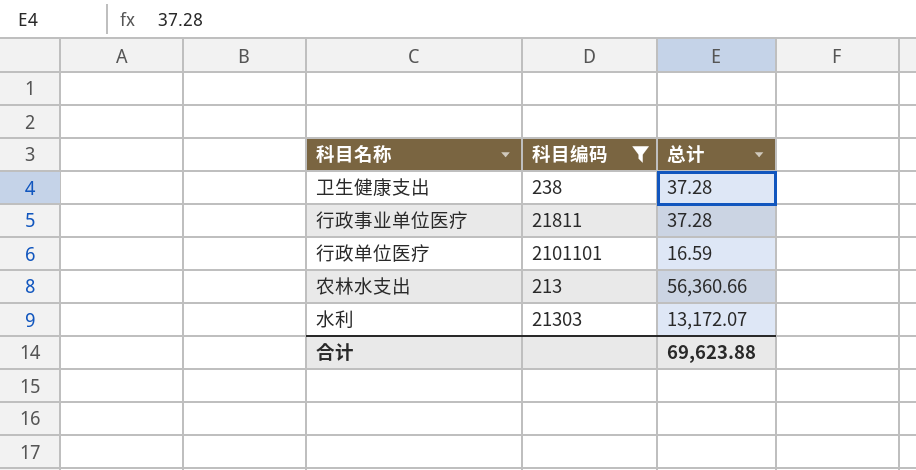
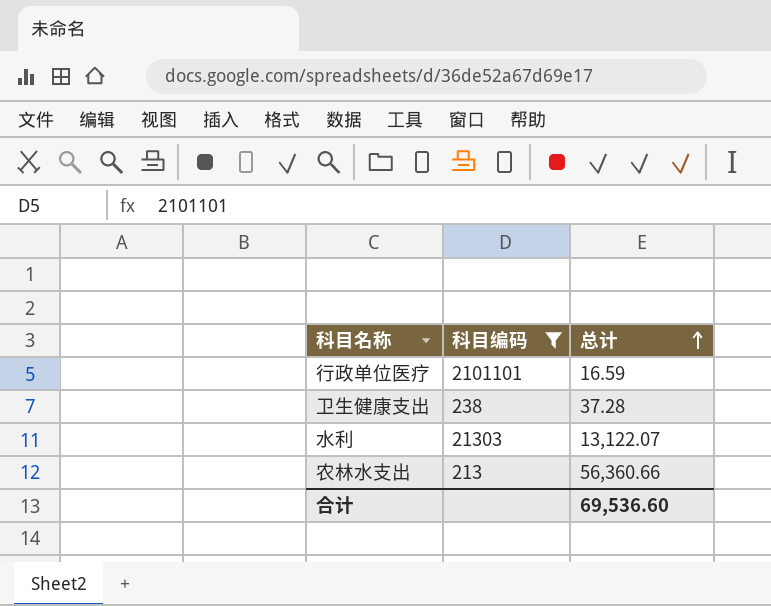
row order: none -> 总计 ascending
row 行政事业单位医疗: 21811 | 37.28 -> none
水利 | 总计: 13,172.07 -> 13,122.07
合计 | 总计: 69,623.88 -> 69,536.60

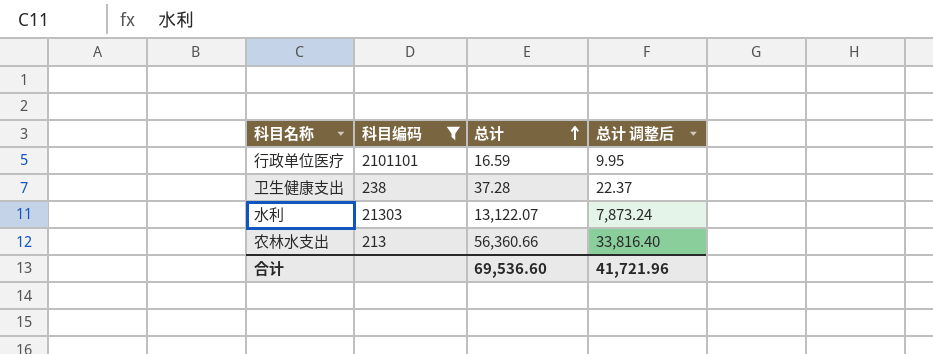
column 总计 调整后 | formula: none -> [总计] * 0.6

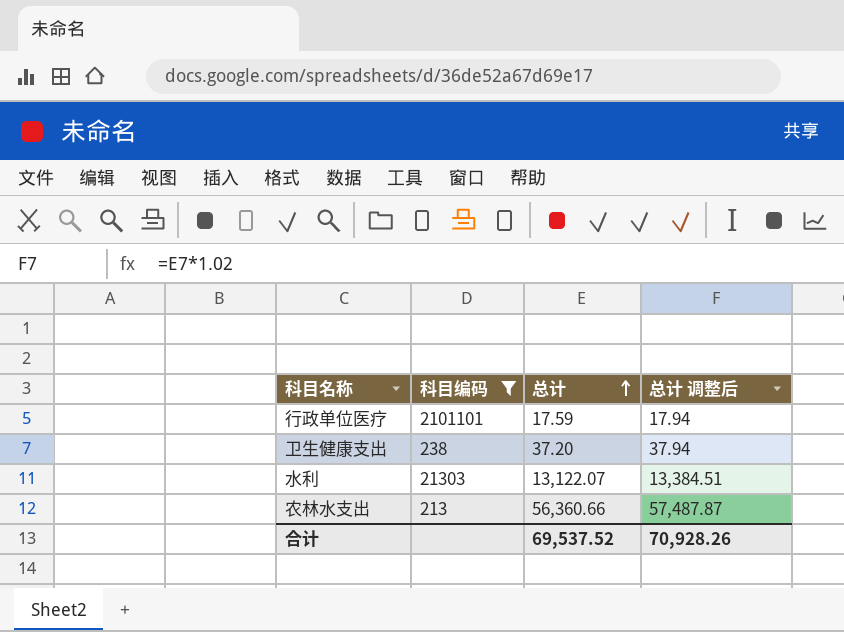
column 总计 调整后 | formula: [总计] * 0.6 -> [总计] * 1.02
行政单位医疗 | 总计: 16.59 -> 17.59
卫生健康支出 | 总计: 37.28 -> 37.20
合计 | 总计: 69,536.60 -> 69,537.52
合计 | 总计 调整后: 41,721.96 -> 70,928.26

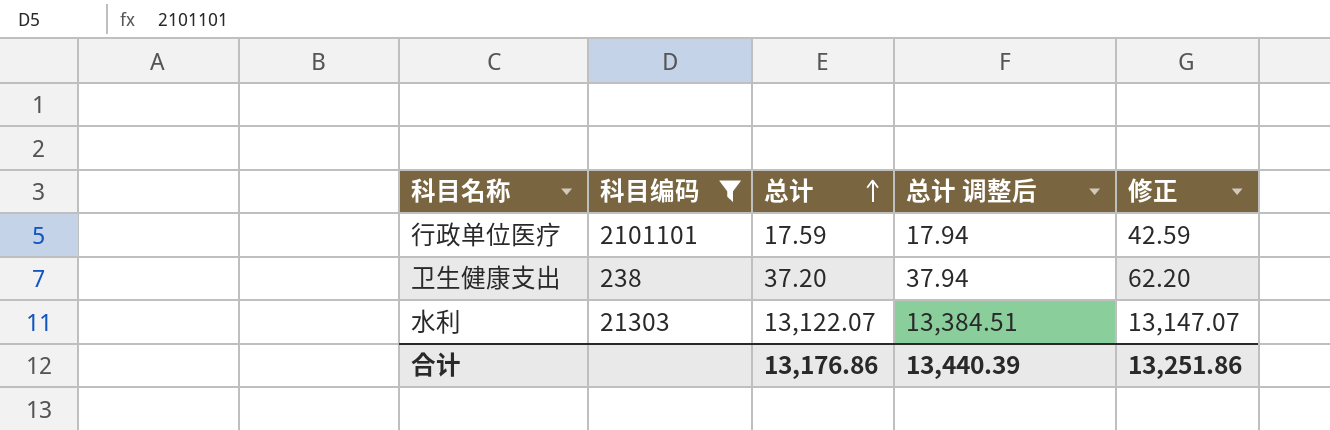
column 修正 | formula: none -> [总计] + 25
row 农林水支出: 213 | 56,360.66 | 57,487.87 -> none
合计 | 总计: 69,537.52 -> 13,176.86
合计 | 总计 调整后: 70,928.26 -> 13,440.39

